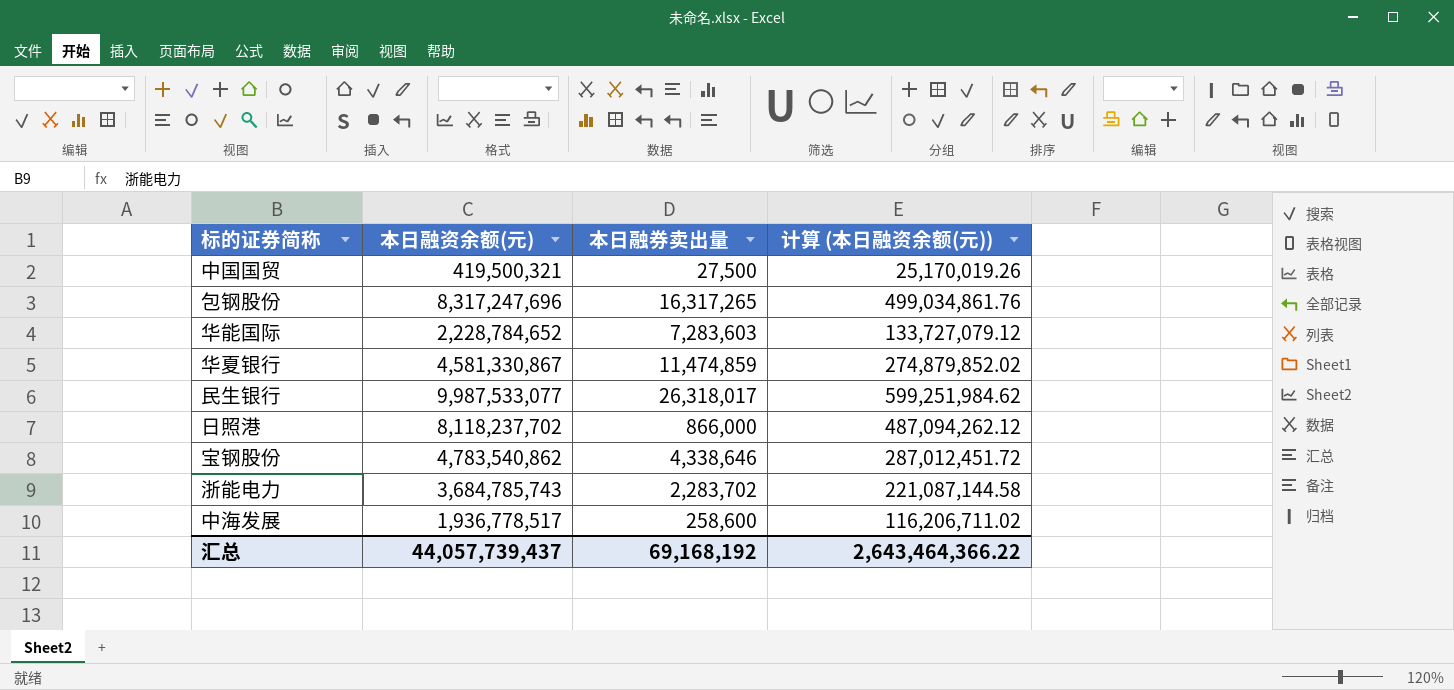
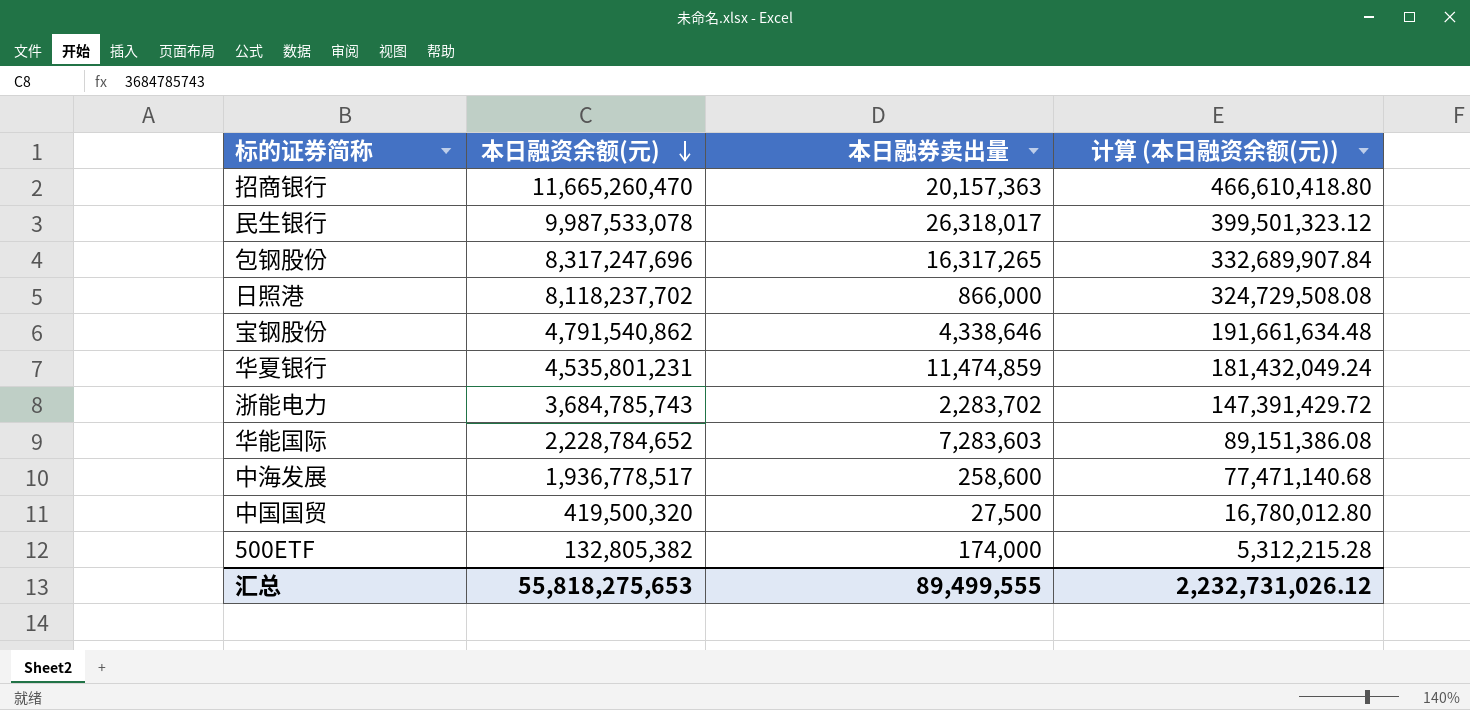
row order: none -> 本日融资余额(元) descending
column 计算 (本日融资余额(元)) | formula: [本日融资余额(元)] * 0.06 -> [本日融资余额(元)] * 0.04
row 招商银行: none -> 11,665,260,470 | 20,157,363 | 466,610,418.80
民生银行 | 本日融资余额(元): 9,987,533,077 -> 9,987,533,078
宝钢股份 | 本日融资余额(元): 4,783,540,862 -> 4,791,540,862
华夏银行 | 本日融资余额(元): 4,581,330,867 -> 4,535,801,231
中国国贸 | 本日融资余额(元): 419,500,321 -> 419,500,320
row 500ETF: none -> 132,805,382 | 174,000 | 5,312,215.28
汇总 | 本日融资余额(元): 44,057,739,437 -> 55,818,275,653
汇总 | 本日融券卖出量: 69,168,192 -> 89,499,555
汇总 | 计算 (本日融资余额(元)): 2,643,464,366.22 -> 2,232,731,026.12

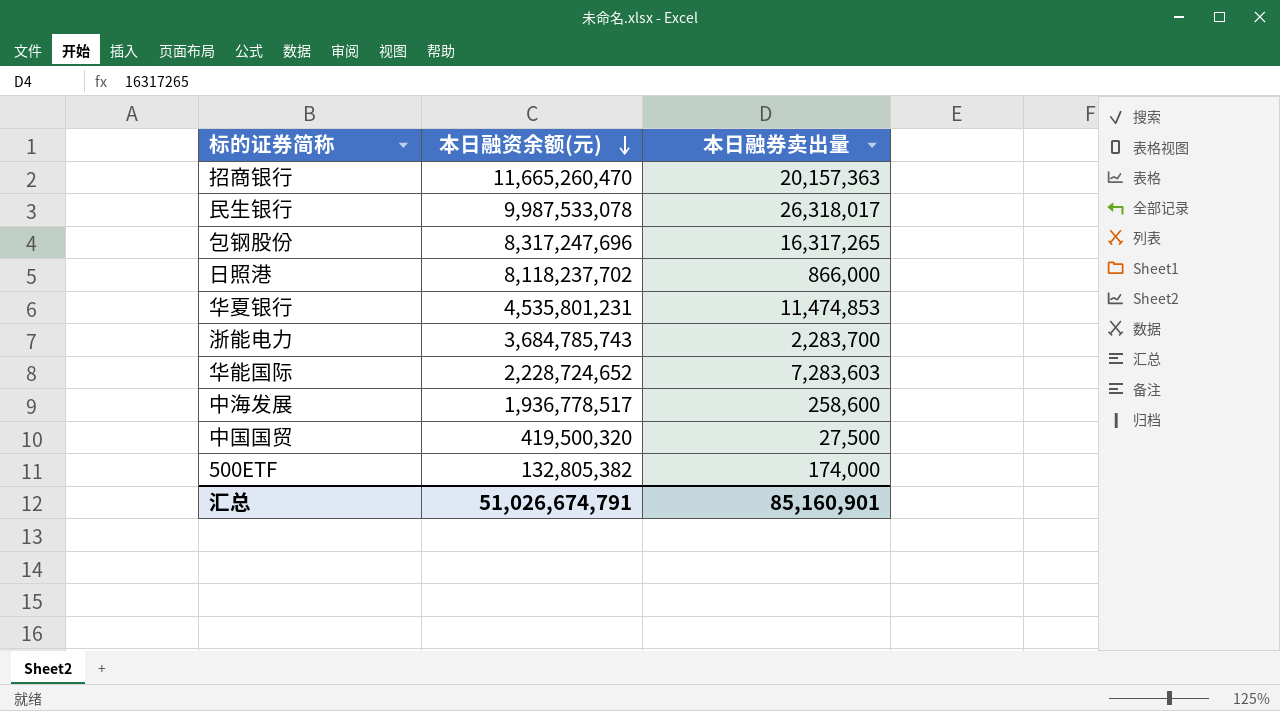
column 计算 (本日融资余额(元)) | formula: [本日融资余额(元)] * 0.04 -> none
row 宝钢股份: 4,791,540,862 | 4,338,646 | 191,661,634.48 -> none
华夏银行 | 本日融券卖出量: 11,474,859 -> 11,474,853
浙能电力 | 本日融券卖出量: 2,283,702 -> 2,283,700
华能国际 | 本日融资余额(元): 2,228,784,652 -> 2,228,724,652
汇总 | 本日融资余额(元): 55,818,275,653 -> 51,026,674,791
汇总 | 本日融券卖出量: 89,499,555 -> 85,160,901

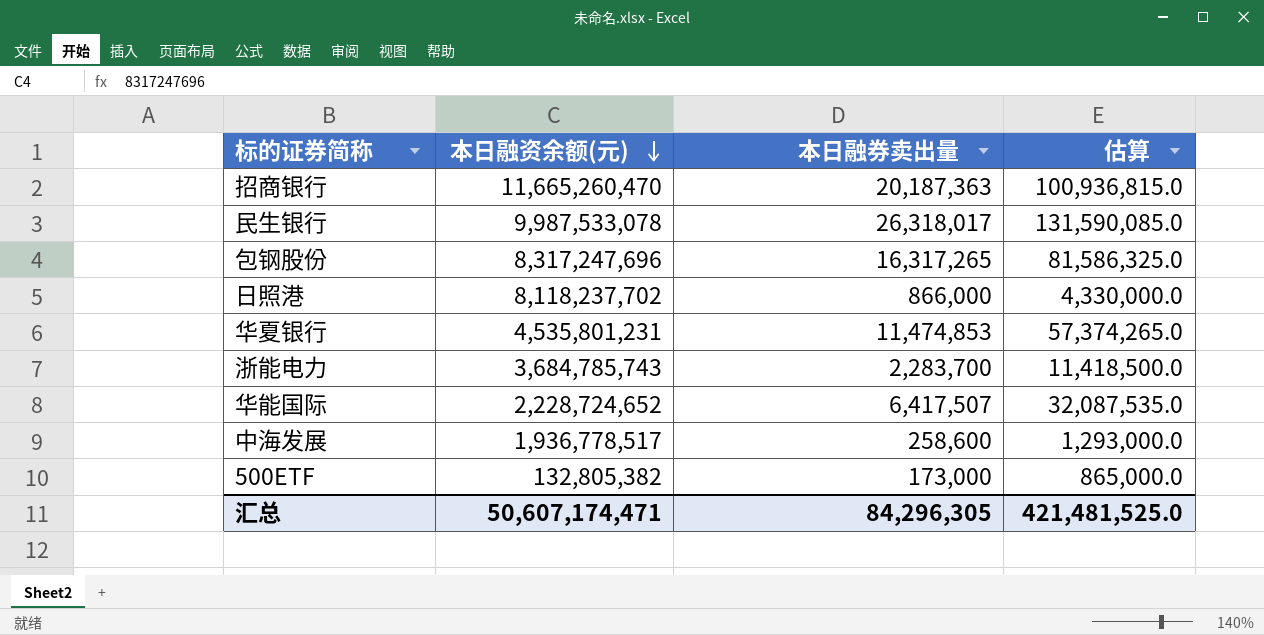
column 估算 | formula: none -> [本日融券卖出量] * 5
row 中国国贸: 419,500,320 | 27,500 -> none
招商银行 | 本日融券卖出量: 20,157,363 -> 20,187,363
华能国际 | 本日融券卖出量: 7,283,603 -> 6,417,507
500ETF | 本日融券卖出量: 174,000 -> 173,000
汇总 | 本日融资余额(元): 51,026,674,791 -> 50,607,174,471
汇总 | 本日融券卖出量: 85,160,901 -> 84,296,305

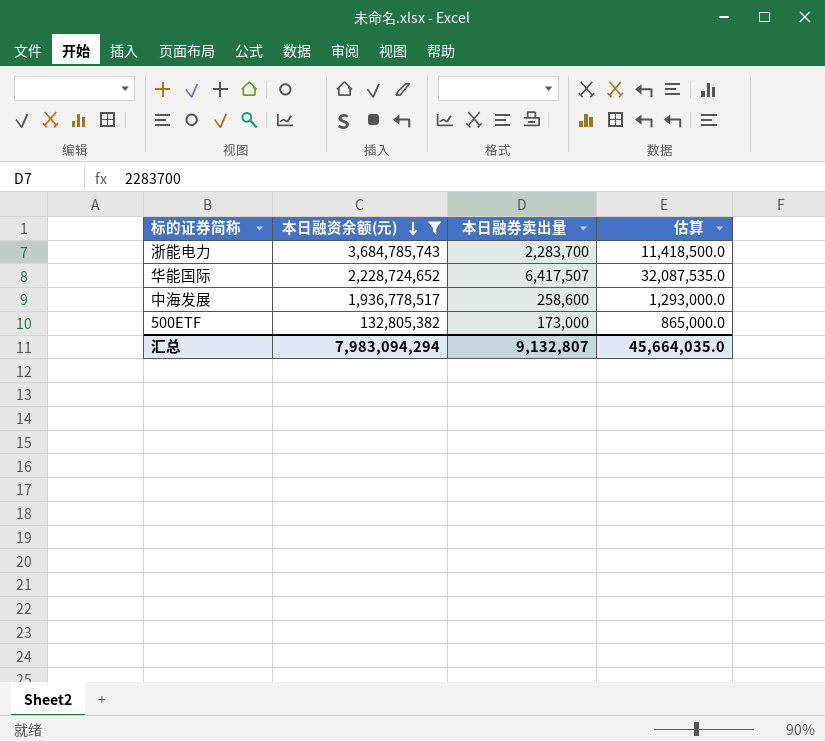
filter: none -> 本日融资余额(元) <= 3,684,785,743
汇总 | 本日融资余额(元): 50,607,174,471 -> 7,983,094,294
汇总 | 本日融券卖出量: 84,296,305 -> 9,132,807
汇总 | 估算: 421,481,525.0 -> 45,664,035.0

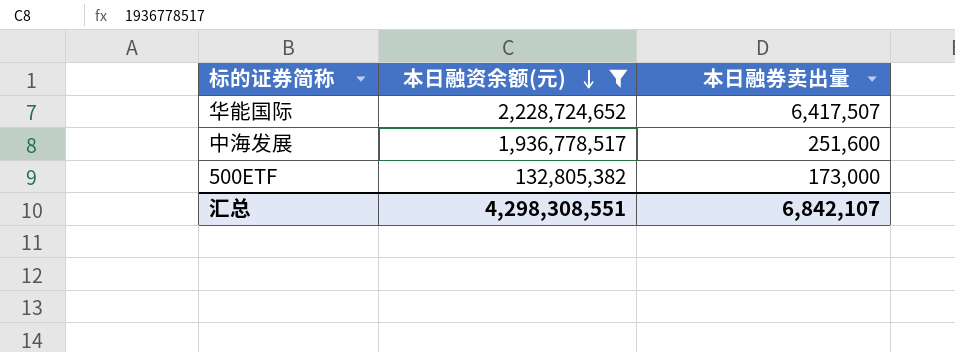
column 估算 | formula: [本日融券卖出量] * 5 -> none
row 浙能电力: 3,684,785,743 | 2,283,700 | 11,418,500.0 -> none
中海发展 | 本日融券卖出量: 258,600 -> 251,600
汇总 | 本日融资余额(元): 7,983,094,294 -> 4,298,308,551
汇总 | 本日融券卖出量: 9,132,807 -> 6,842,107

